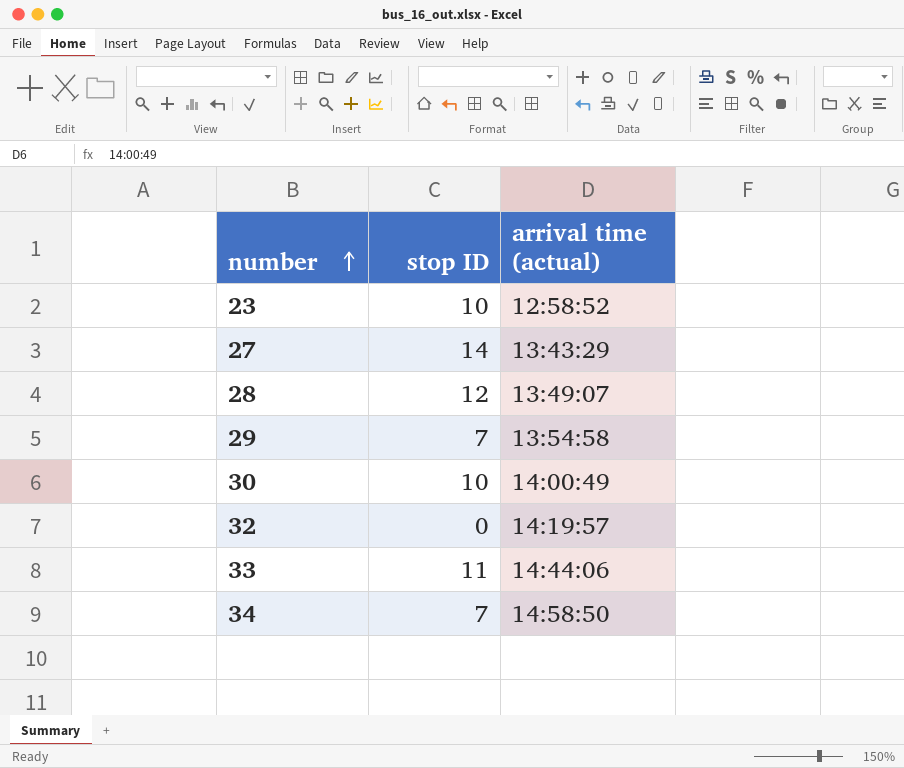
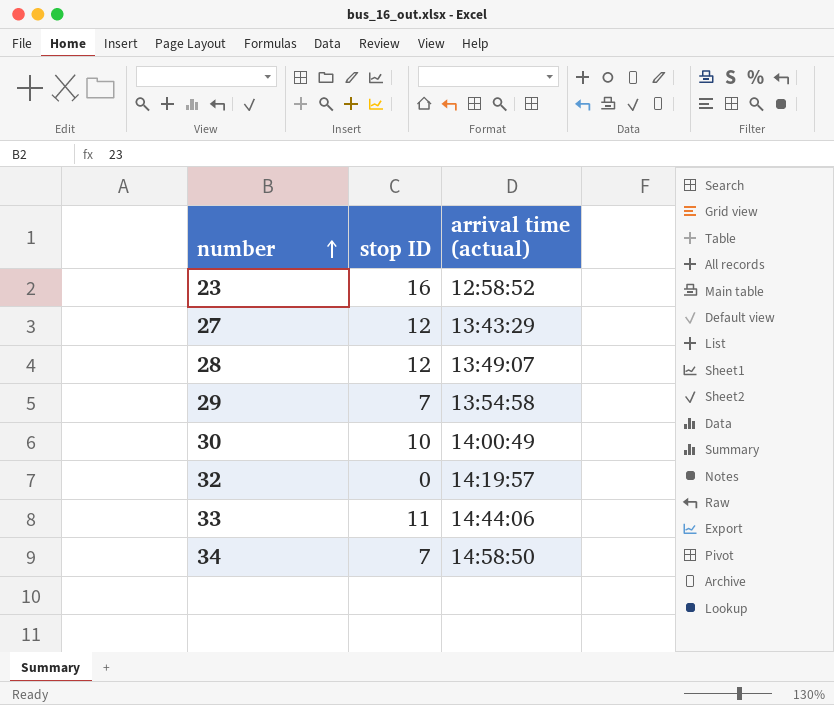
23 | stop ID: 10 -> 16
27 | stop ID: 14 -> 12

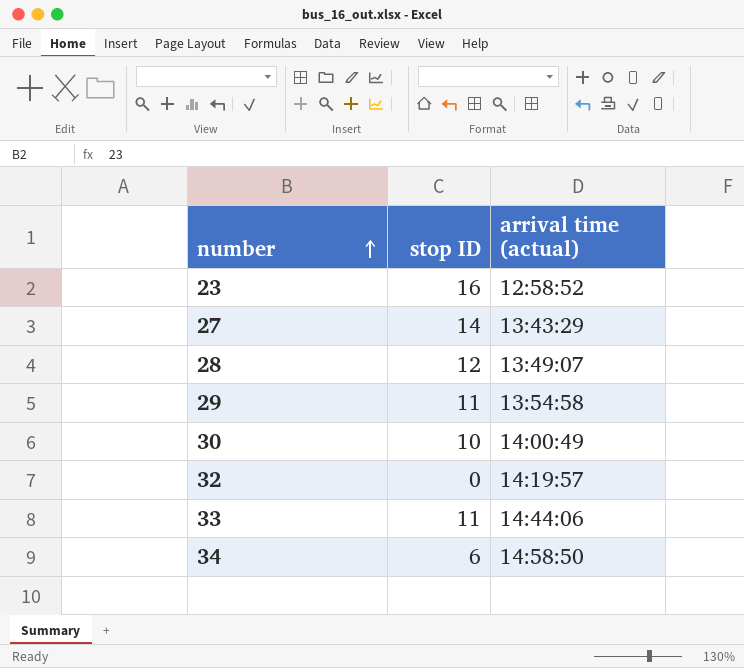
27 | stop ID: 12 -> 14
29 | stop ID: 7 -> 11
34 | stop ID: 7 -> 6

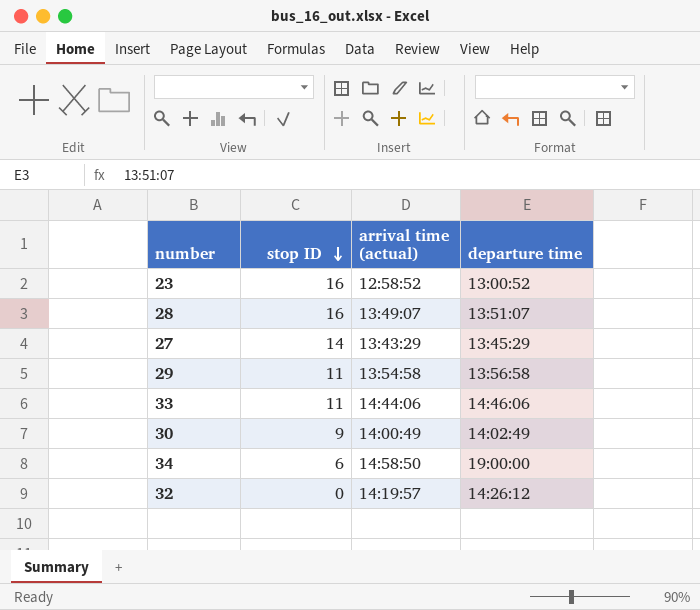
row order: number ascending -> stop ID descending
column departure time | position: none -> 4
28 | stop ID: 12 -> 16
30 | stop ID: 10 -> 9

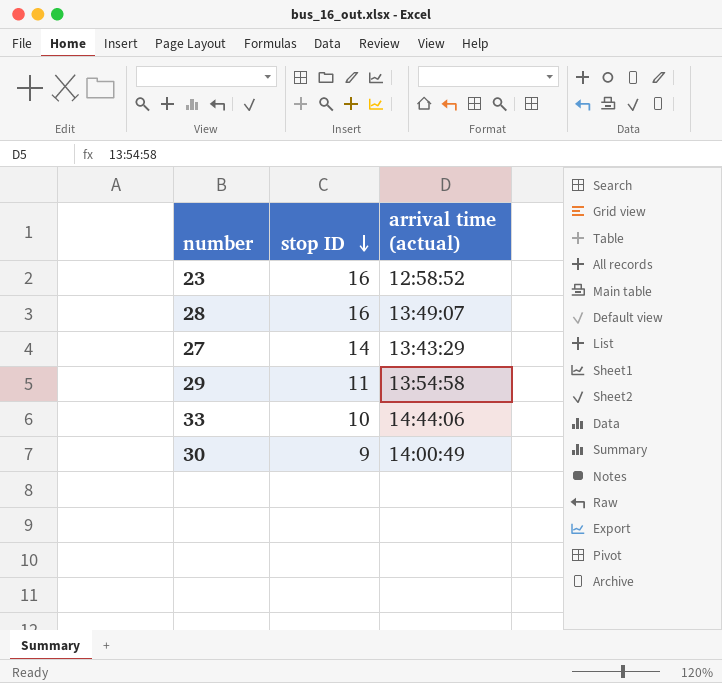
column departure time | position: 4 -> none
row 34: 6 | 14:58:50 | 19:00:00 -> none
row 32: 0 | 14:19:57 | 14:26:12 -> none
33 | stop ID: 11 -> 10

